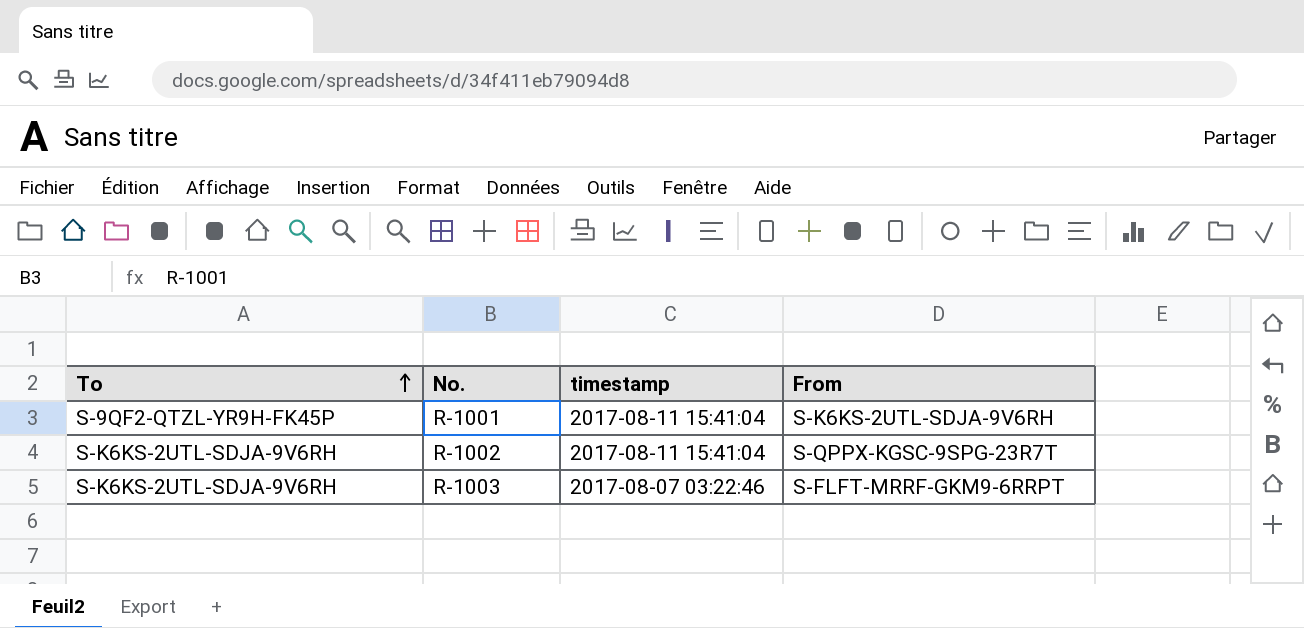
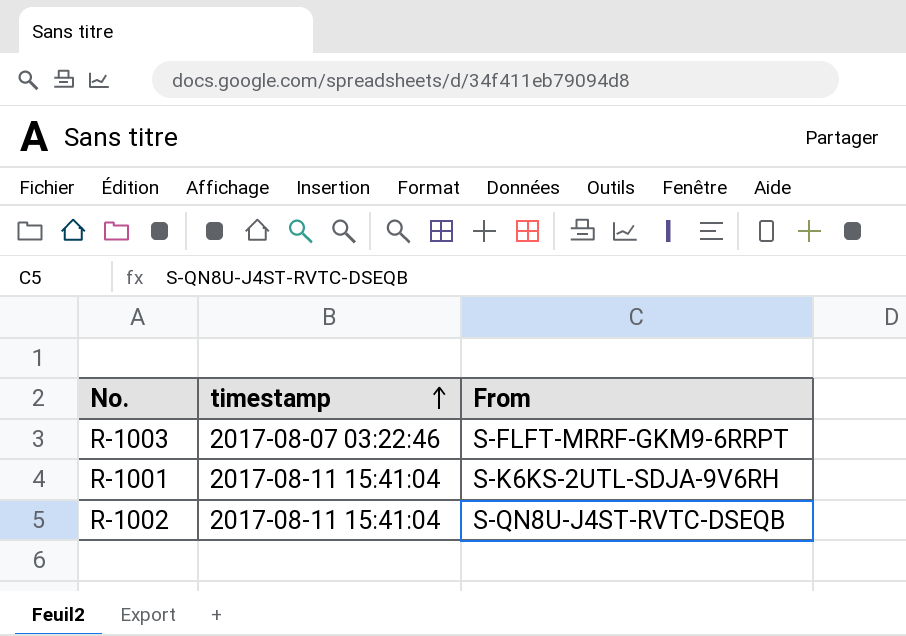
row order: To ascending -> timestamp ascending
column To | position: 1 -> none
R-1002 | From: S-QPPX-KGSC-9SPG-23R7T -> S-QN8U-J4ST-RVTC-DSEQB

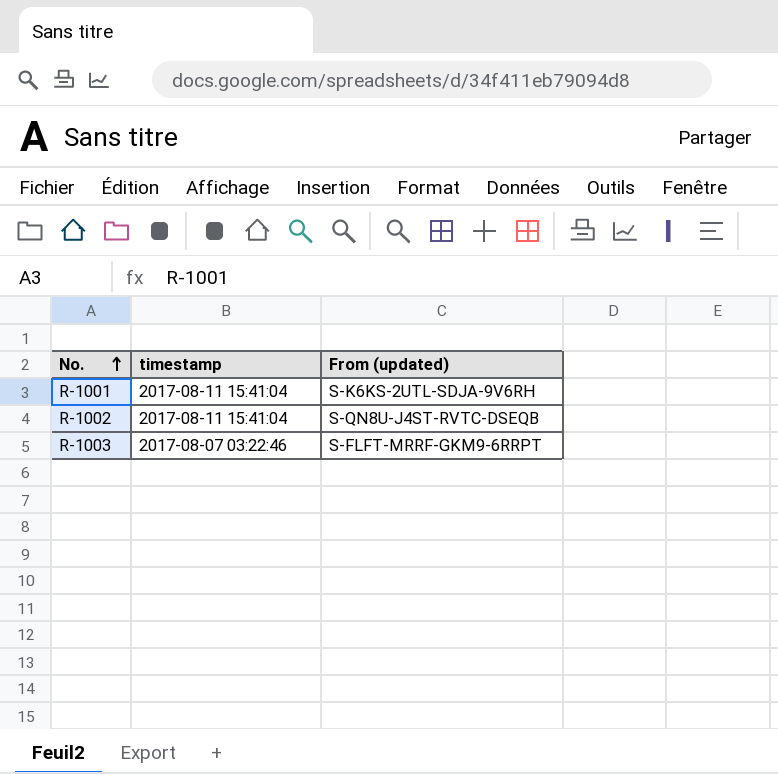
row order: timestamp ascending -> No. ascending
column name: From -> From (updated)

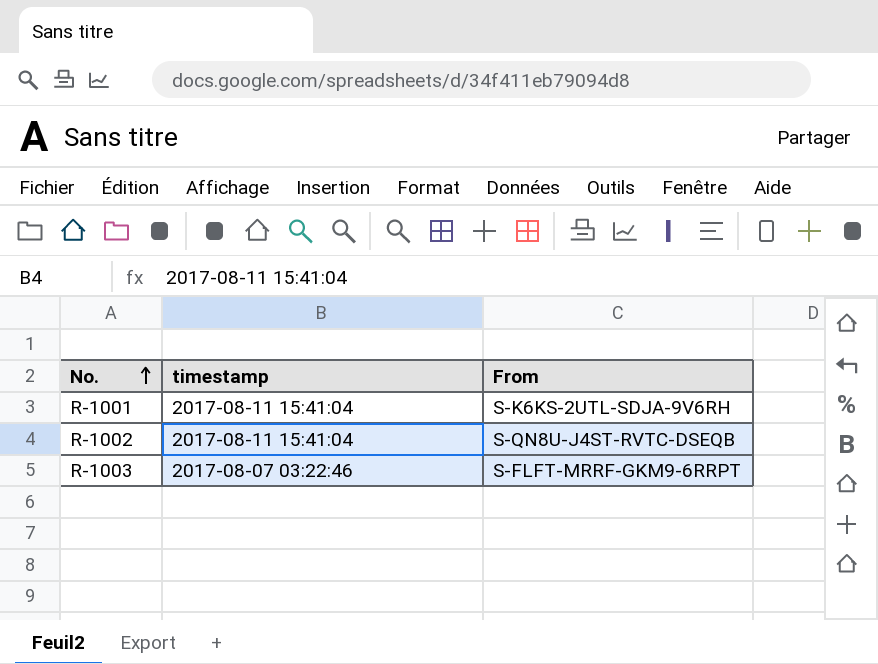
column name: From (updated) -> From

